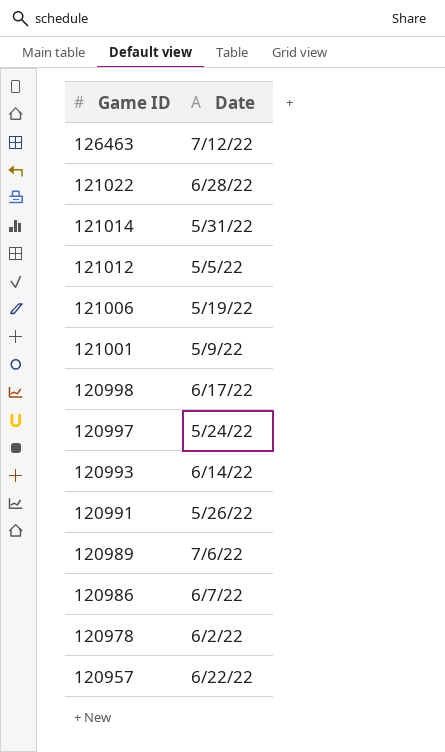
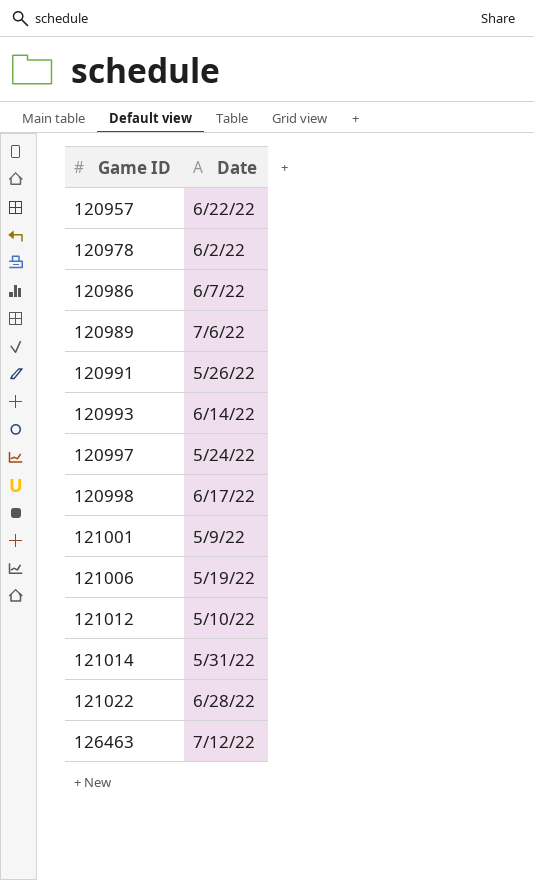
row order: Game ID descending -> Game ID ascending
121012 | Date: 5/5/22 -> 5/10/22

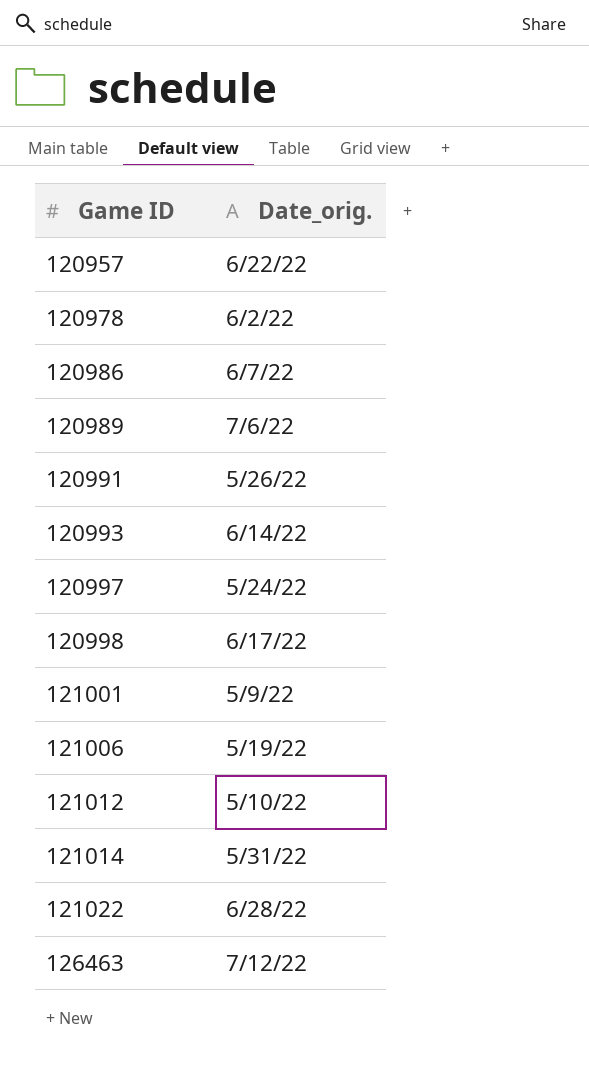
column name: Date -> Date_orig.

